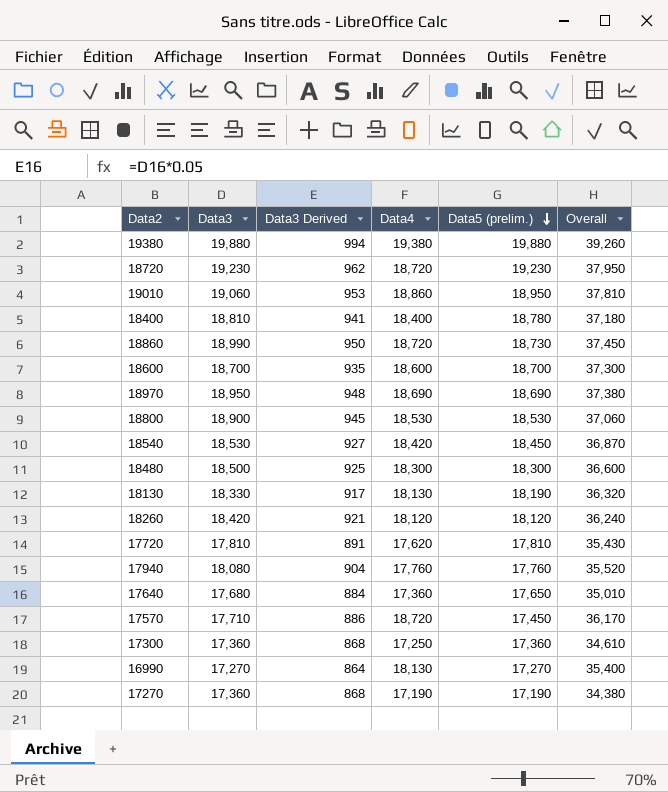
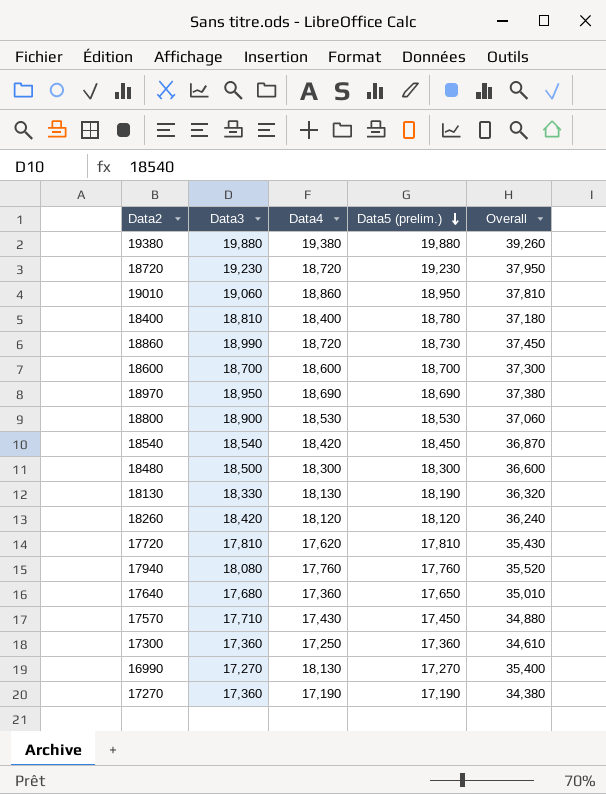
column Data3 Derived | formula: [Data3] * 0.05 -> none
18540 | Data3: 18,530 -> 18,540
17570 | Data4: 18,720 -> 17,430
17570 | Overall: 36,170 -> 34,880

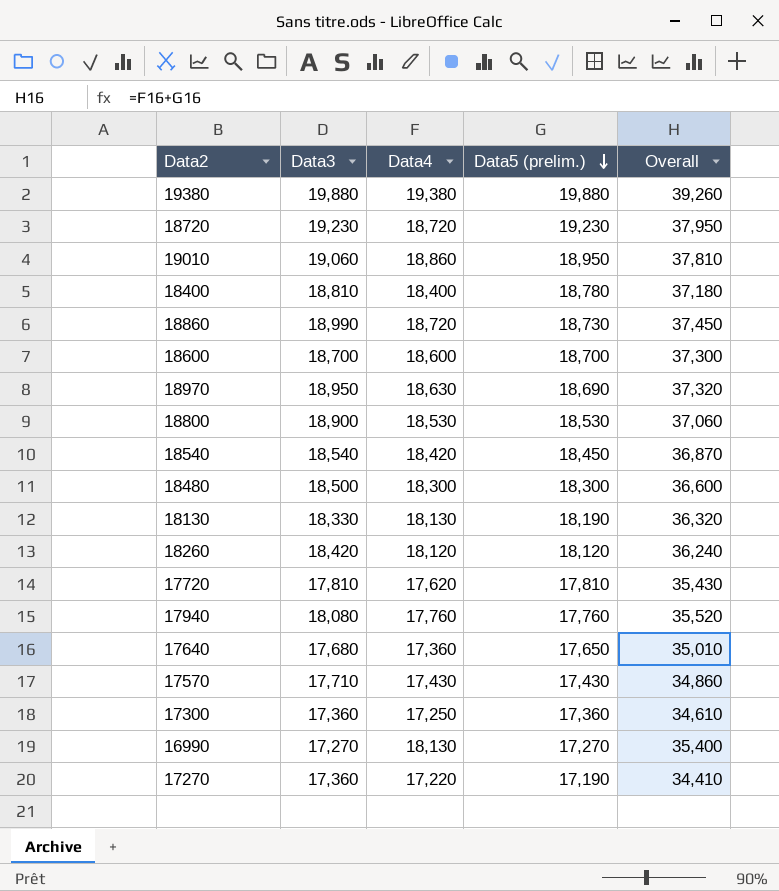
18970 | Data4: 18,690 -> 18,630
18970 | Overall: 37,380 -> 37,320
17570 | Data5 (prelim.): 17,450 -> 17,430
17570 | Overall: 34,880 -> 34,860
17270 | Data4: 17,190 -> 17,220
17270 | Overall: 34,380 -> 34,410

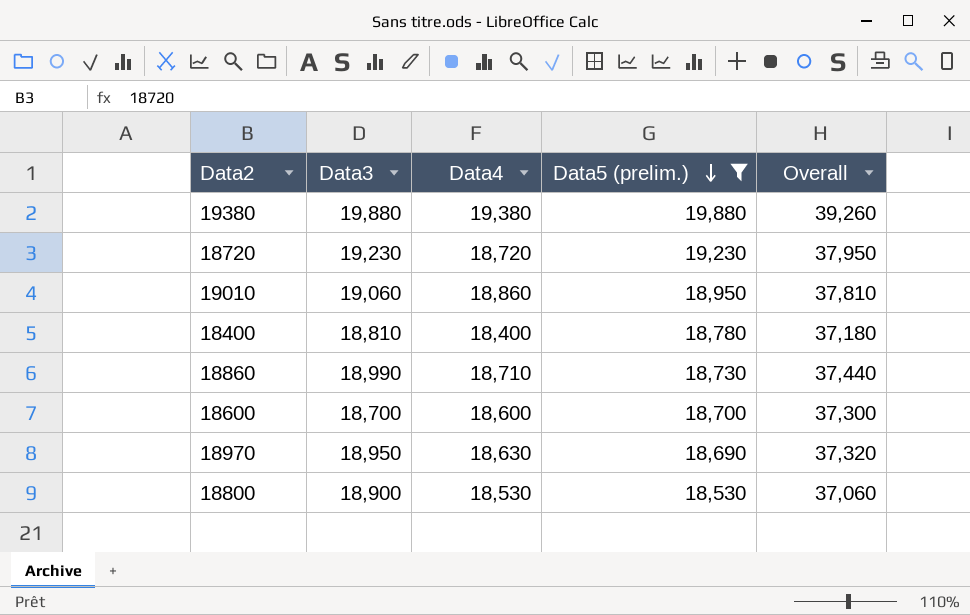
filter: none -> Data5 (prelim.) >= 18,530
18860 | Data4: 18,720 -> 18,710
18860 | Overall: 37,450 -> 37,440

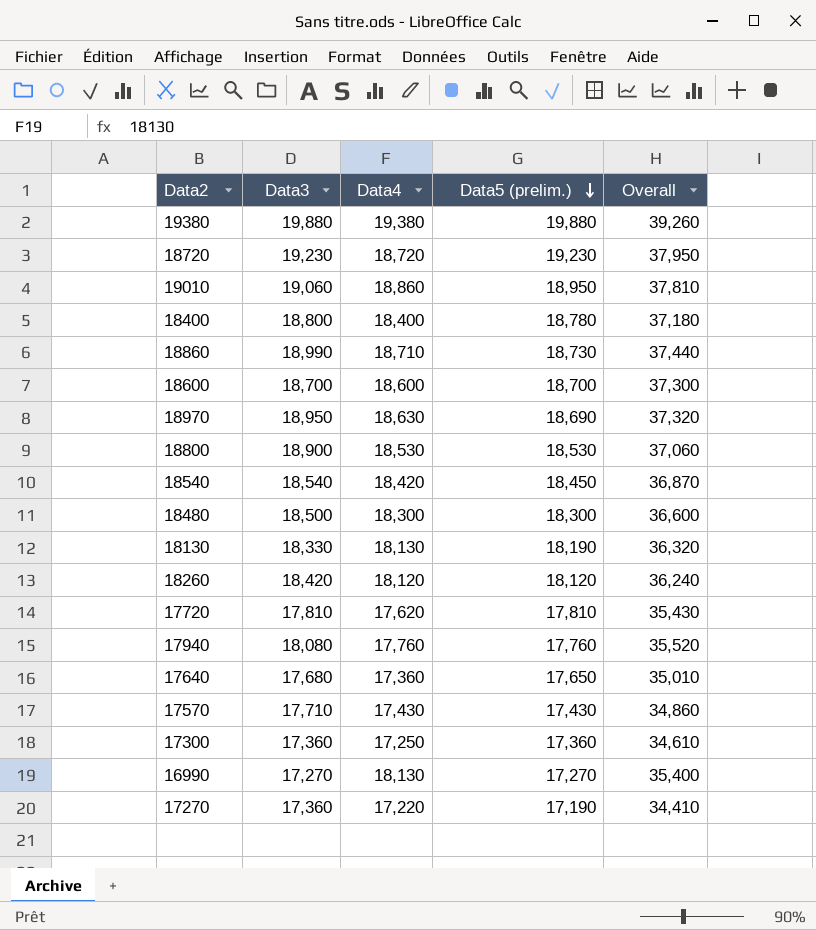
filter: Data5 (prelim.) >= 18,530 -> none
18400 | Data3: 18,810 -> 18,800

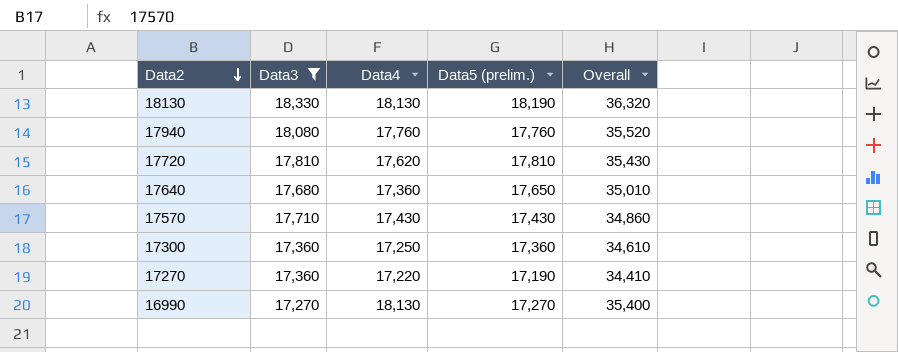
filter: none -> Data3 <= 18,330
row order: Data5 (prelim.) descending -> Data2 descending

